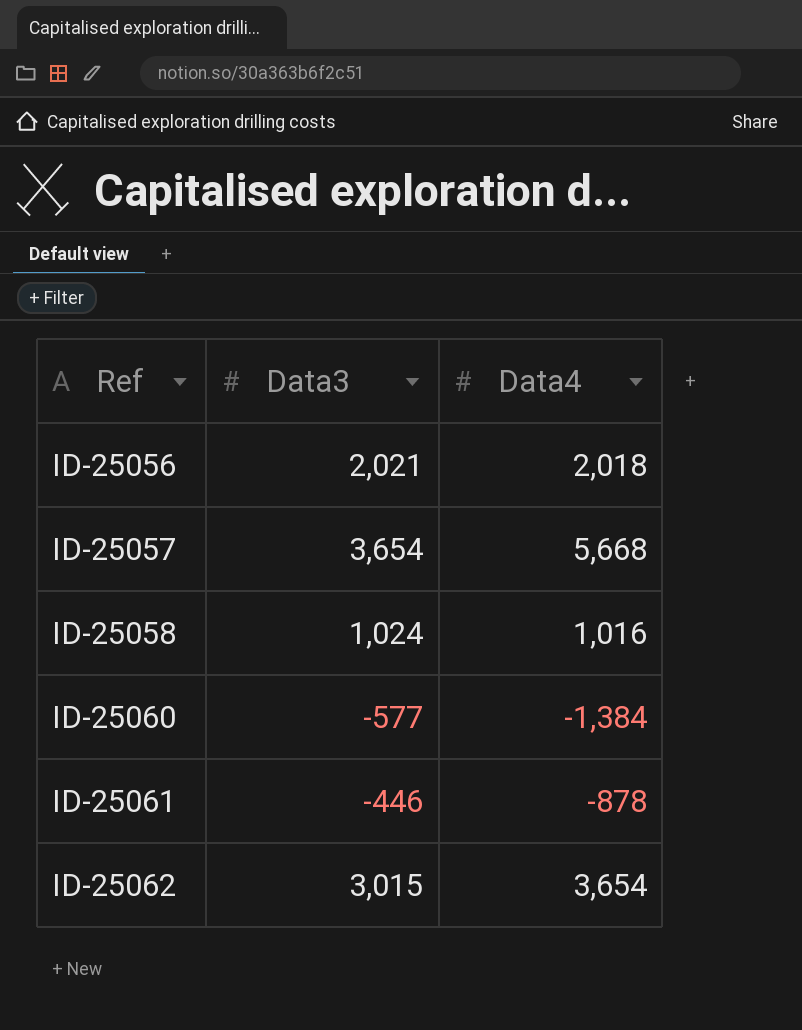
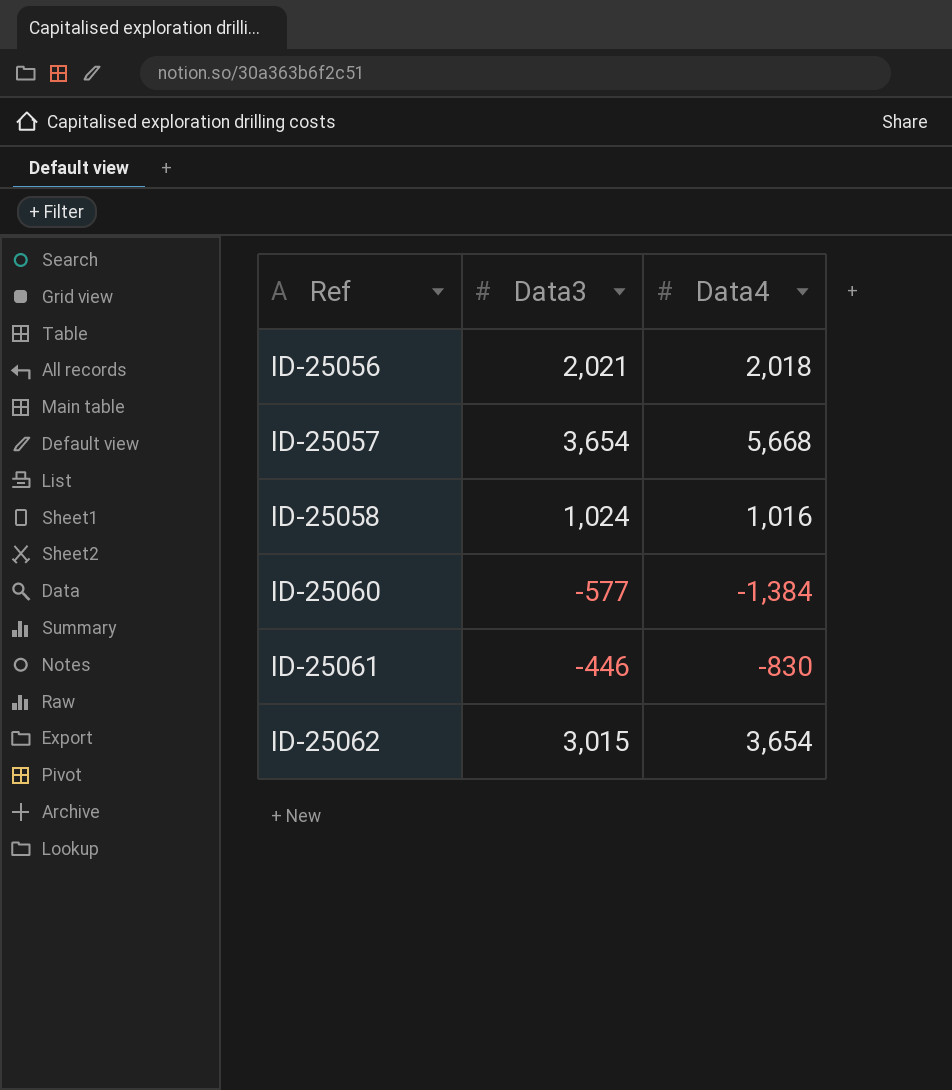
ID-25061 | Data4: -878 -> -830

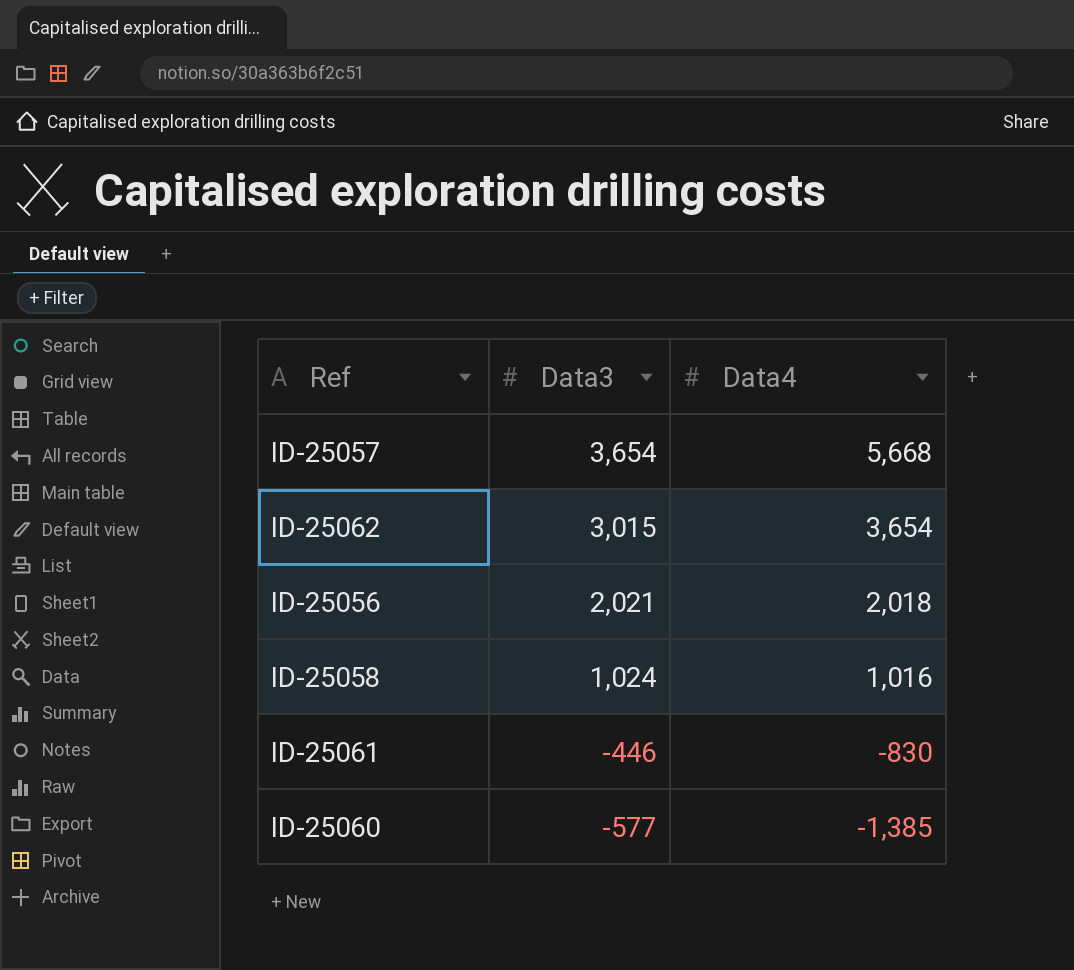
row order: Ref ascending -> Data3 descending
ID-25060 | Data4: -1,384 -> -1,385

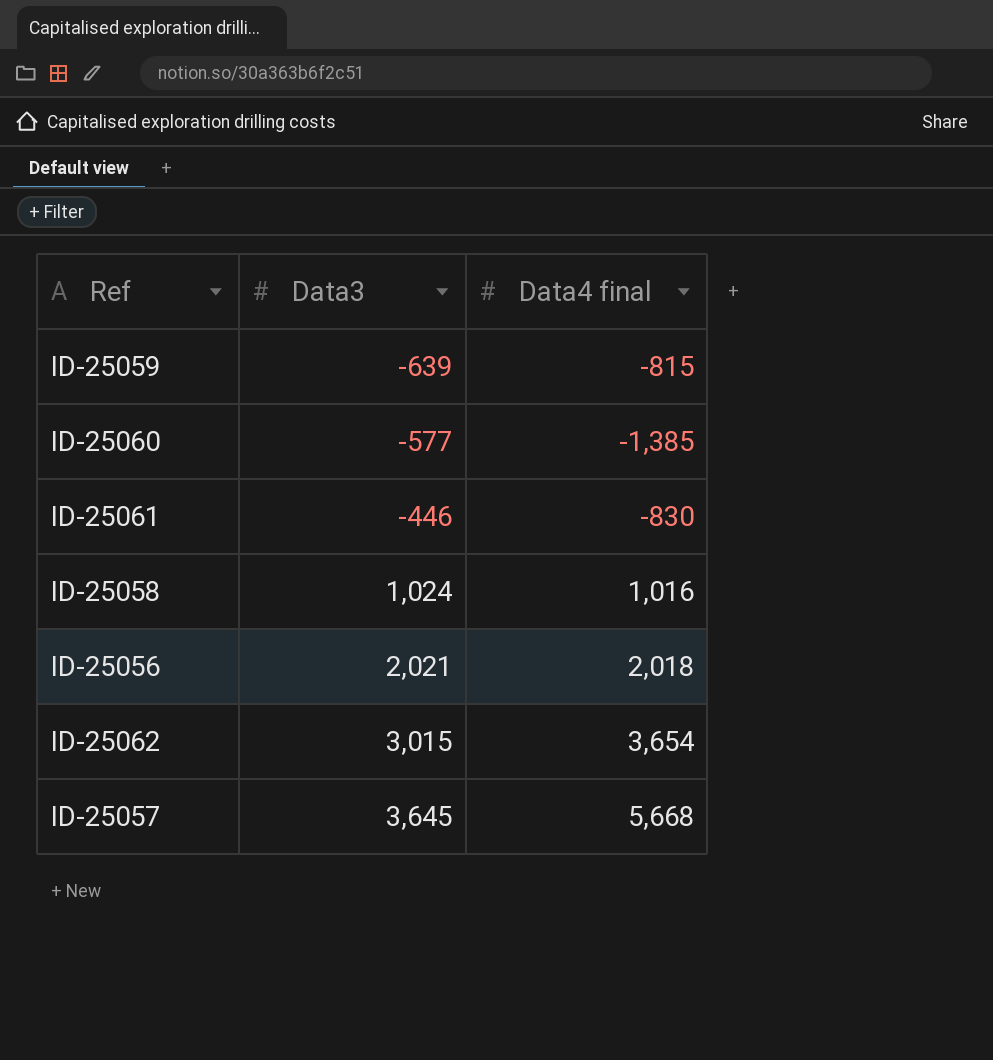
row order: Data3 descending -> Data3 ascending
column name: Data4 -> Data4 final
row ID-25059: none -> -639 | -815
ID-25057 | Data3: 3,654 -> 3,645

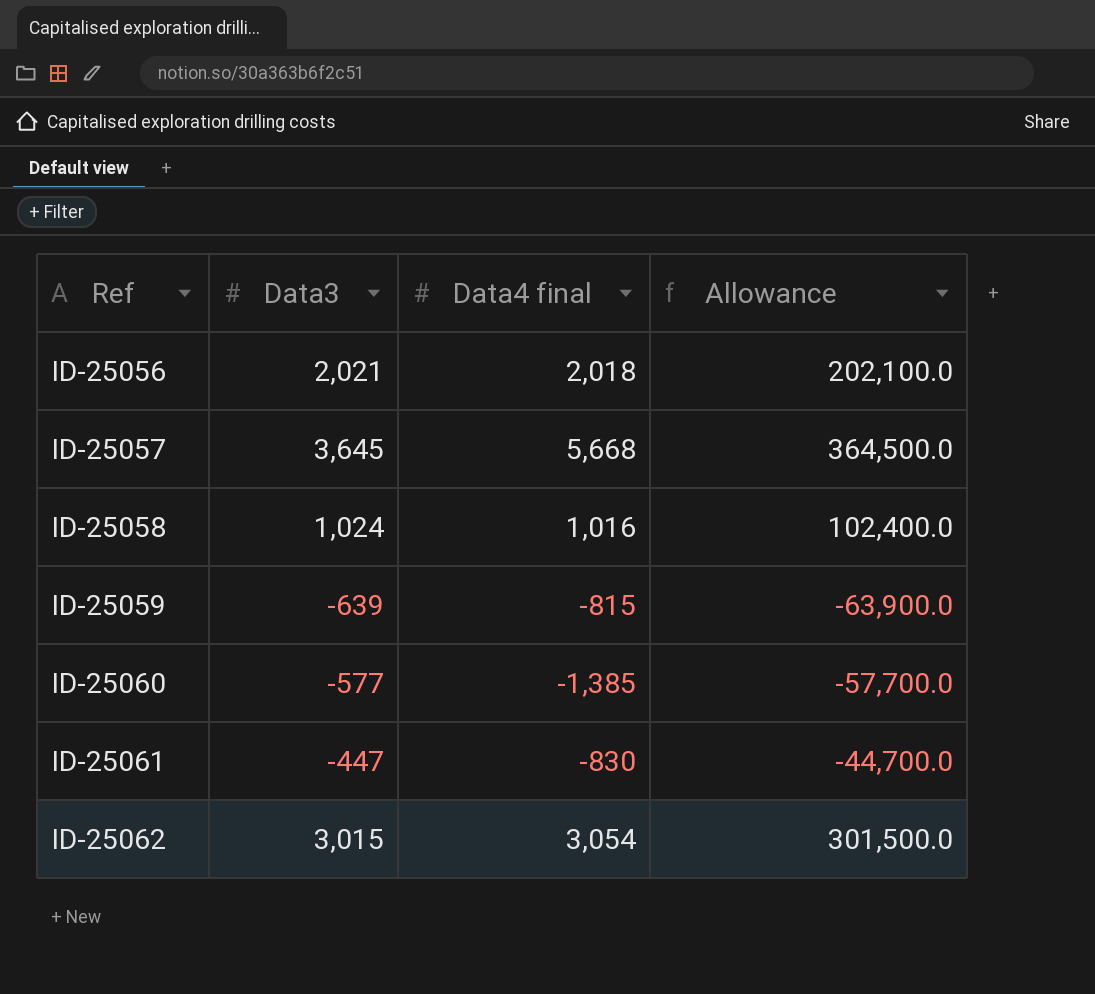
row order: Data3 ascending -> Ref ascending
column Allowance | formula: none -> [Data3] * 100
ID-25061 | Data3: -446 -> -447
ID-25062 | Data4 final: 3,654 -> 3,054

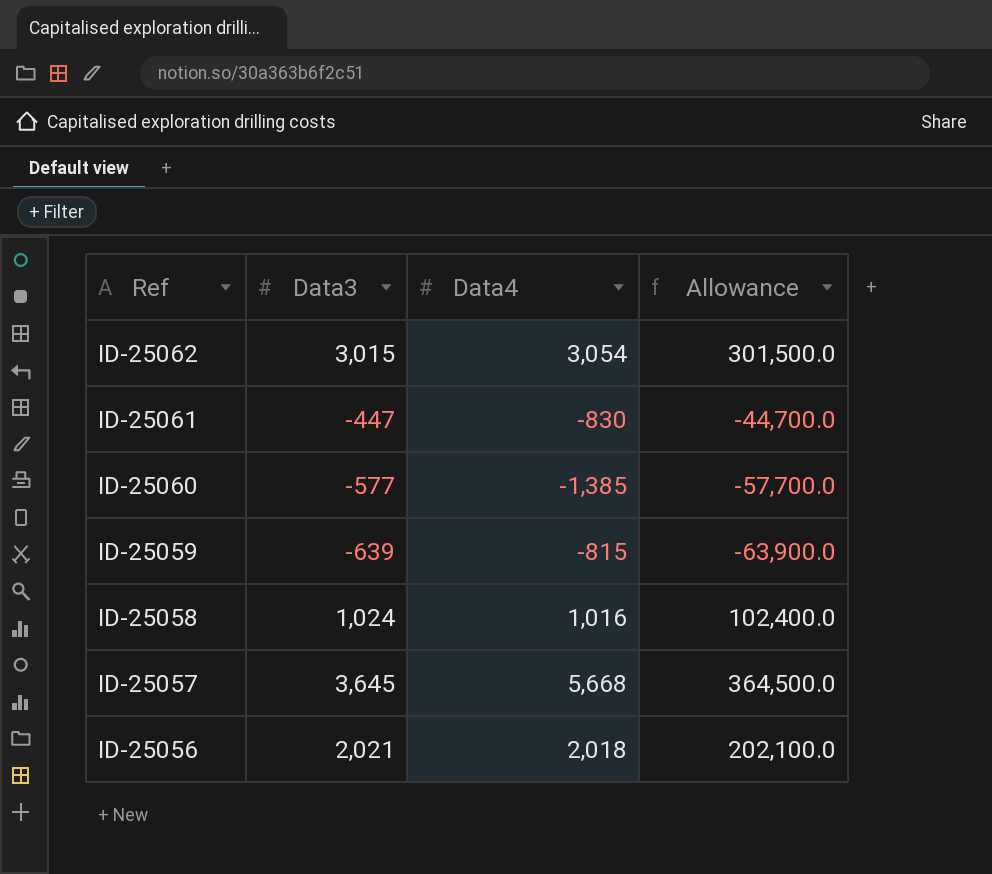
row order: Ref ascending -> Ref descending
column name: Data4 final -> Data4

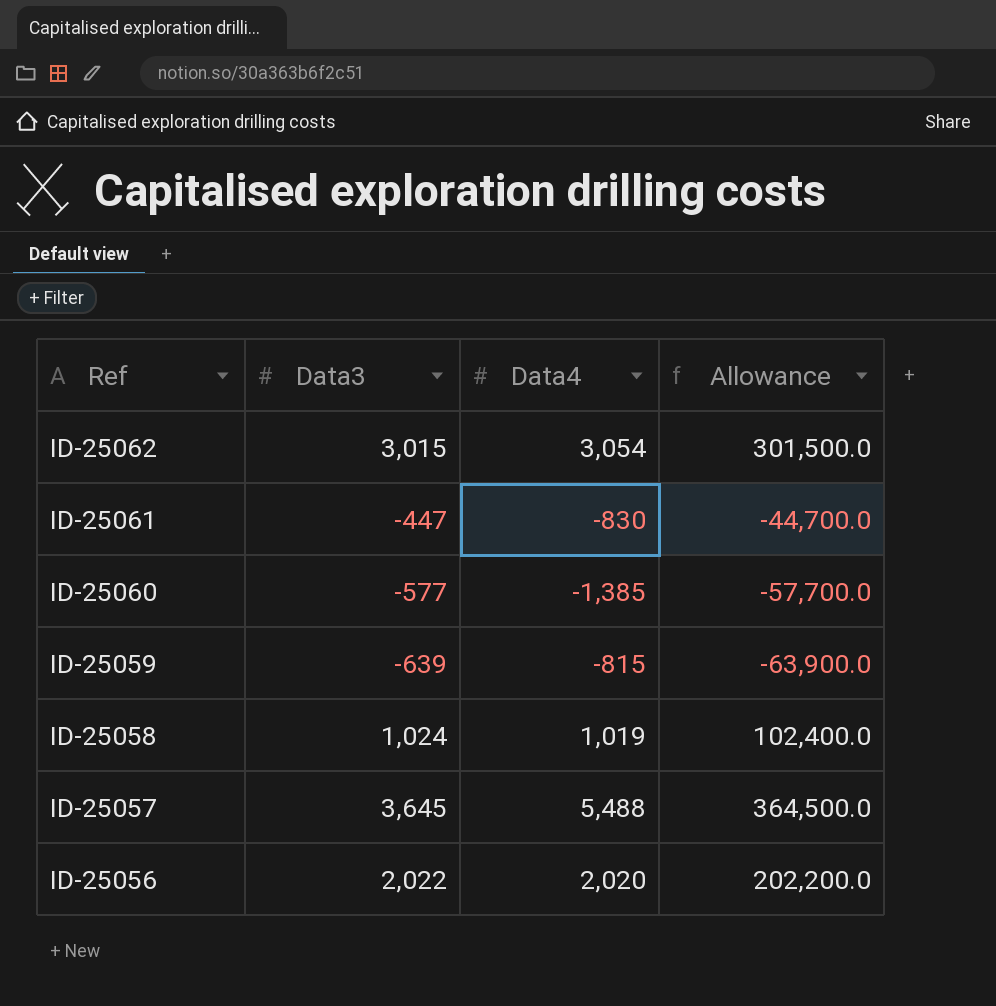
ID-25058 | Data4: 1,016 -> 1,019
ID-25057 | Data4: 5,668 -> 5,488
ID-25056 | Data3: 2,021 -> 2,022
ID-25056 | Data4: 2,018 -> 2,020
ID-25056 | Allowance: 202,100.0 -> 202,200.0

